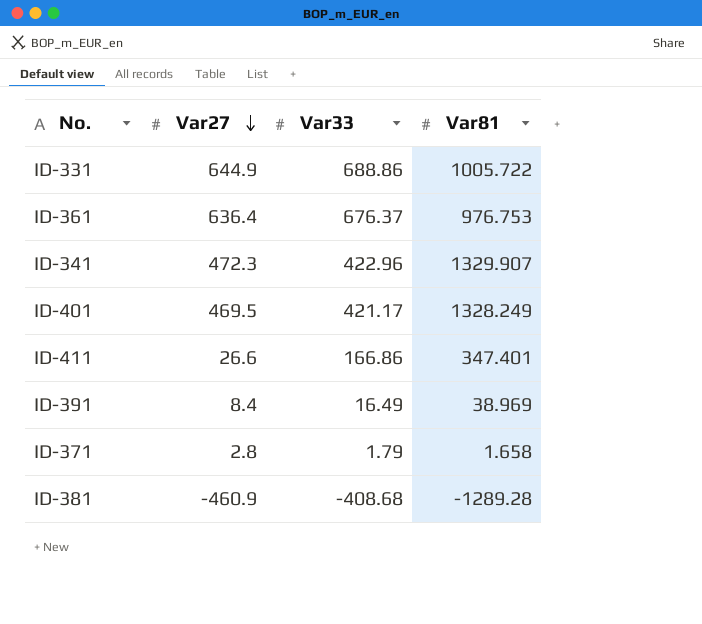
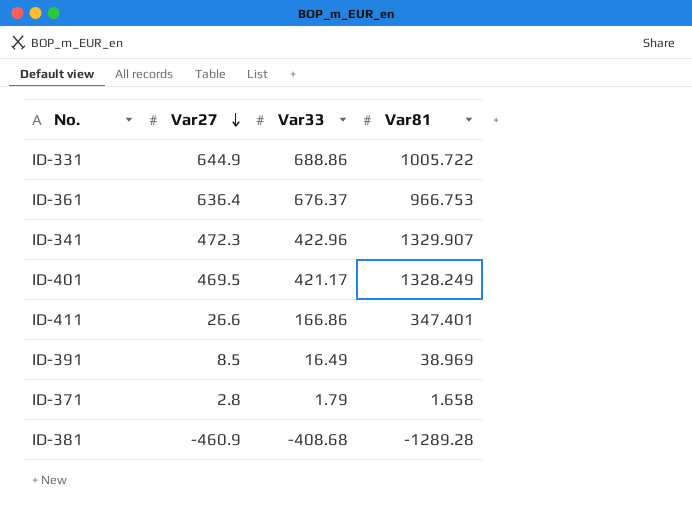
ID-361 | Var81: 976.753 -> 966.753
ID-391 | Var27: 8.4 -> 8.5

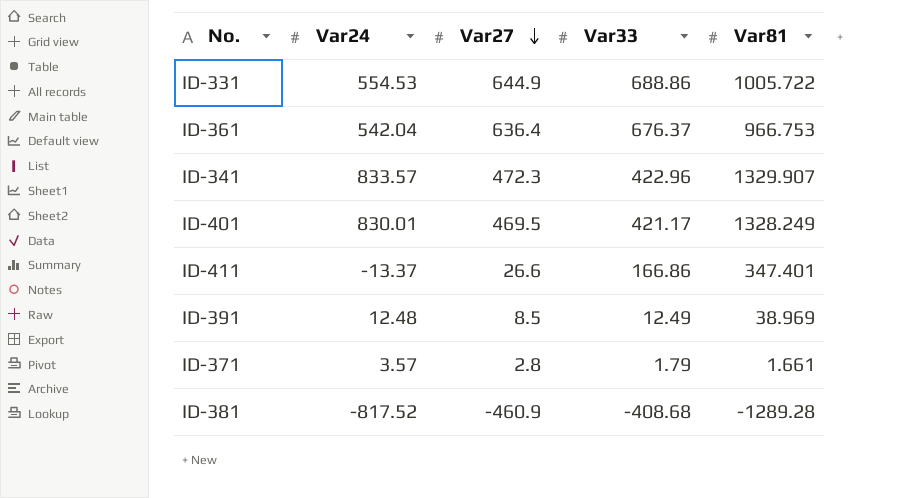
column Var24 | position: none -> 2
ID-391 | Var33: 16.49 -> 12.49
ID-371 | Var81: 1.658 -> 1.661

